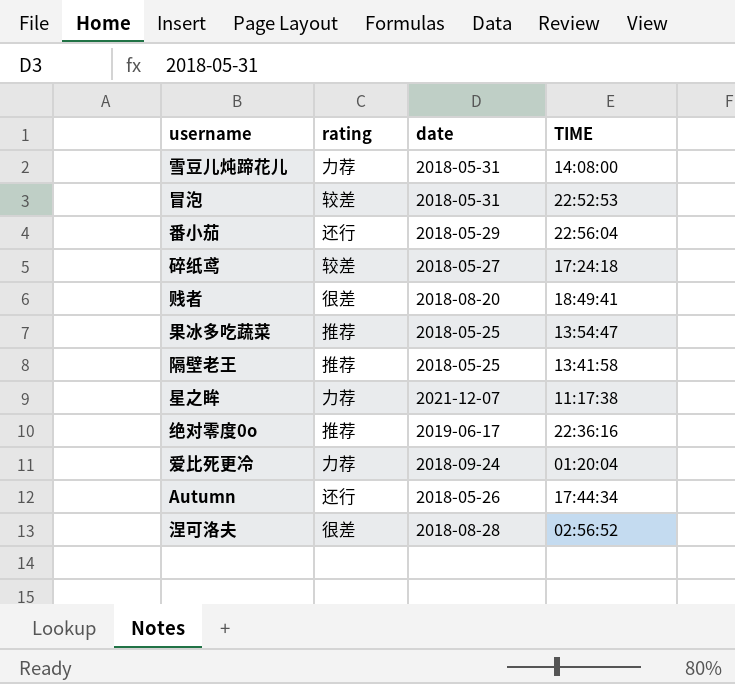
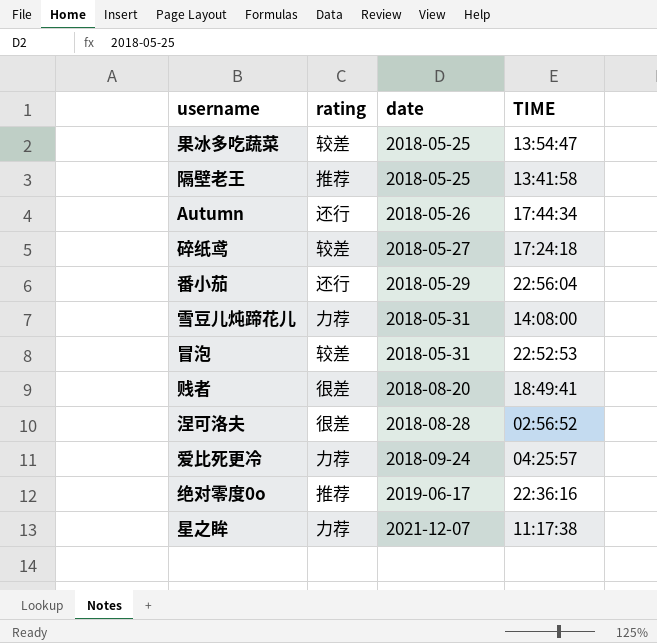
row order: none -> date ascending
果冰多吃蔬菜 | rating: 推荐 -> 较差
爱比死更冷 | TIME: 01:20:04 -> 04:25:57

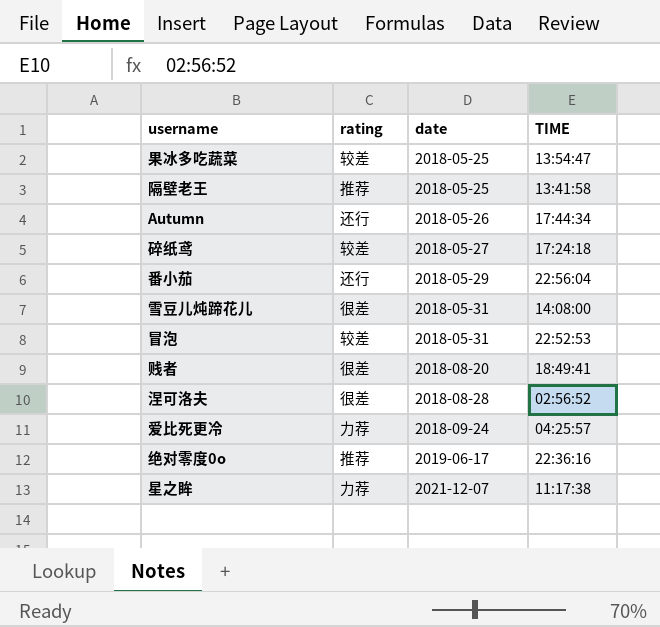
雪豆儿炖蹄花儿 | rating: 力荐 -> 很差

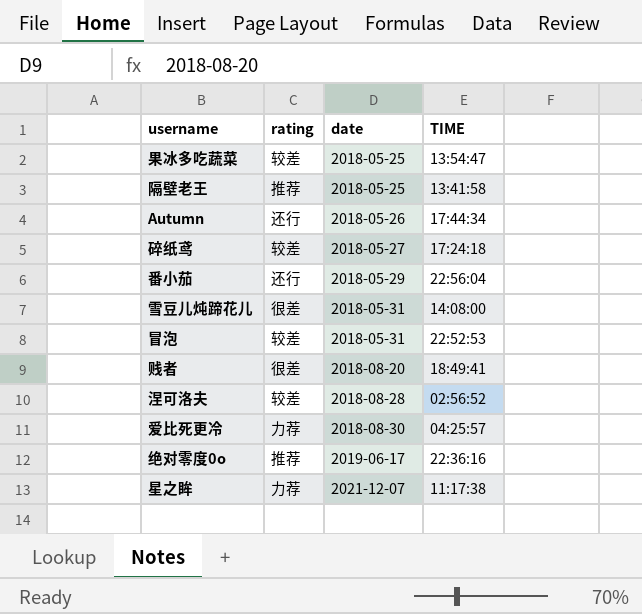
涅可洛夫 | rating: 很差 -> 较差
爱比死更冷 | date: 2018-09-24 -> 2018-08-30

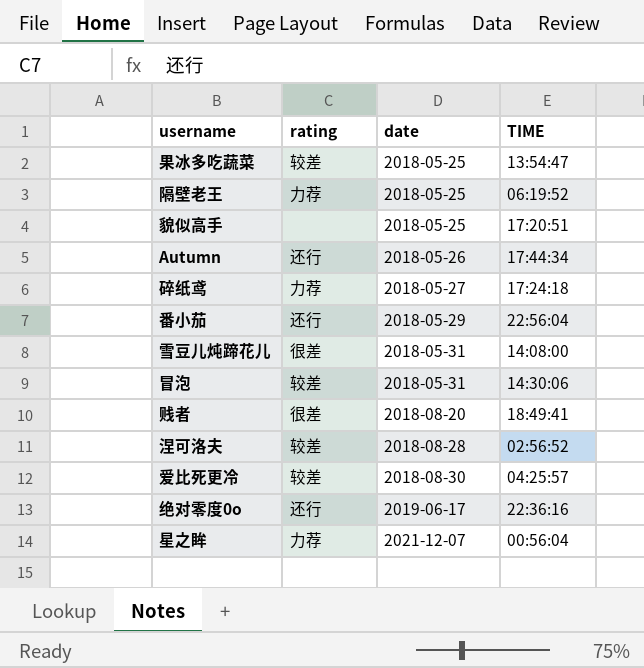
隔壁老王 | rating: 推荐 -> 力荐
隔壁老王 | TIME: 13:41:58 -> 06:19:52
row 貌似高手: none -> none | 2018-05-25 | 17:20:51
碎纸鸢 | rating: 较差 -> 力荐
冒泡 | TIME: 22:52:53 -> 14:30:06
爱比死更冷 | rating: 力荐 -> 较差
绝对零度0o | rating: 推荐 -> 还行
星之眸 | TIME: 11:17:38 -> 00:56:04

